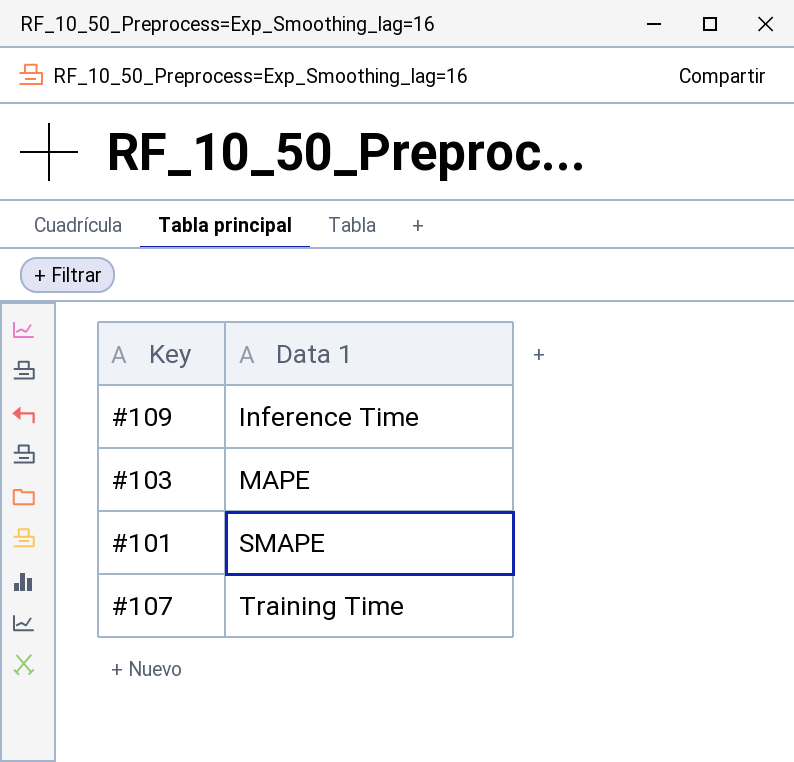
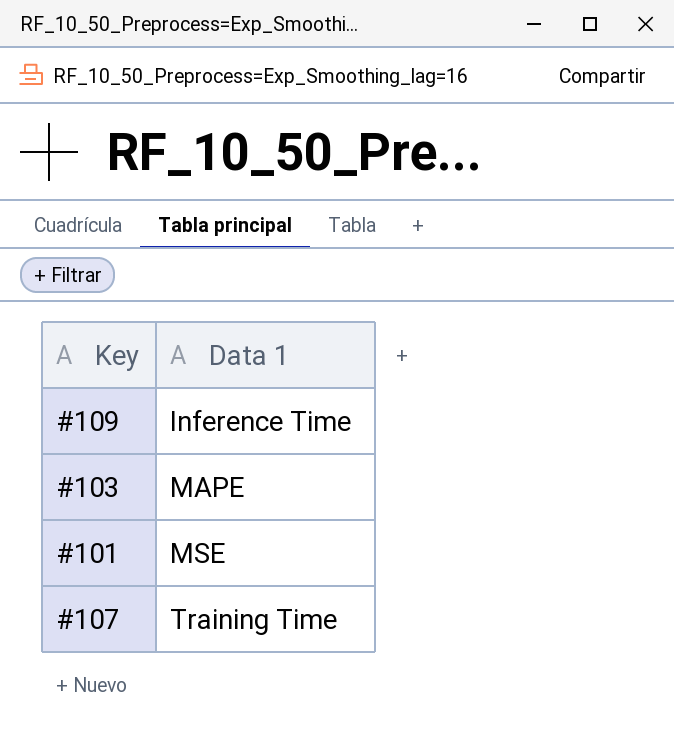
#101 | Data 1: SMAPE -> MSE

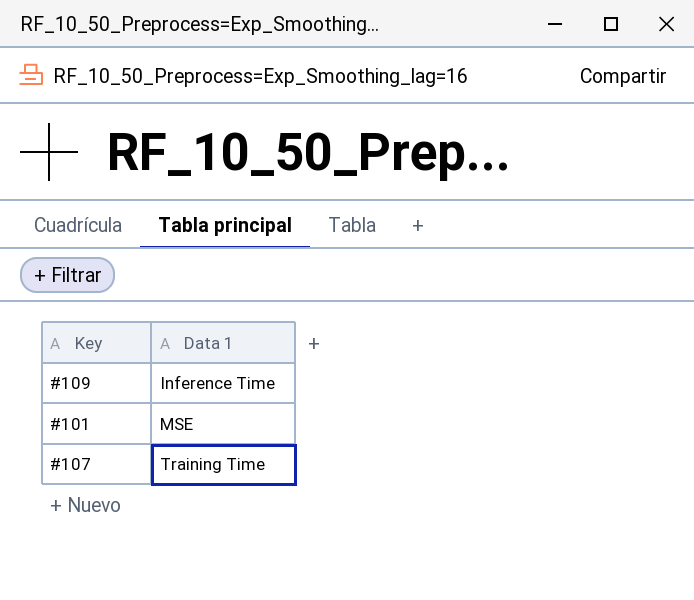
row #103: MAPE -> none

